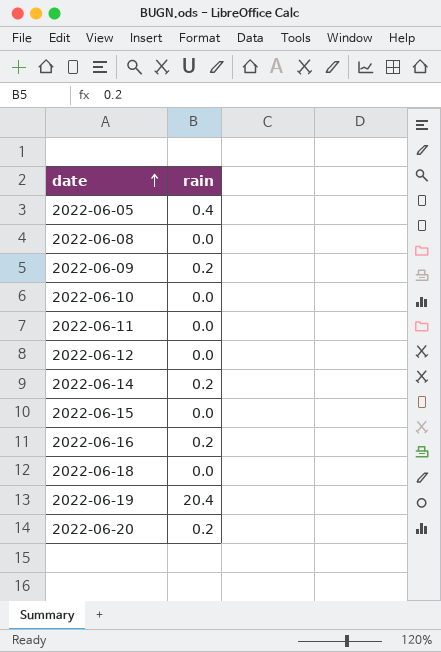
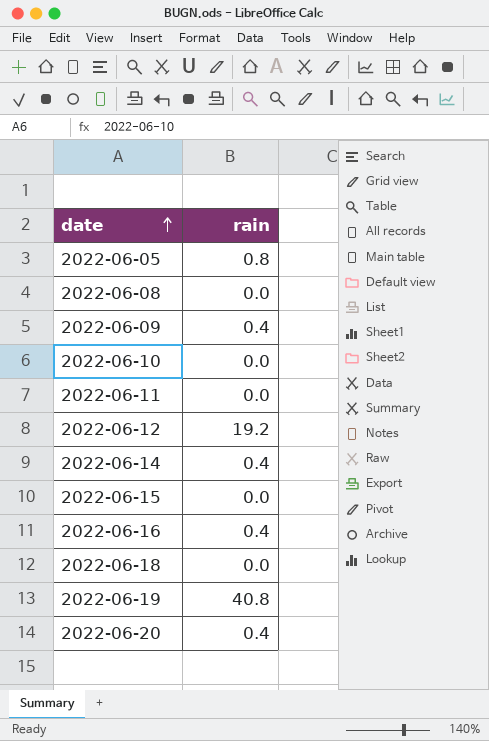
2022-06-05 | rain: 0.4 -> 0.8
2022-06-09 | rain: 0.2 -> 0.4
2022-06-12 | rain: 0.0 -> 19.2
2022-06-14 | rain: 0.2 -> 0.4
2022-06-16 | rain: 0.2 -> 0.4
2022-06-19 | rain: 20.4 -> 40.8
2022-06-20 | rain: 0.2 -> 0.4

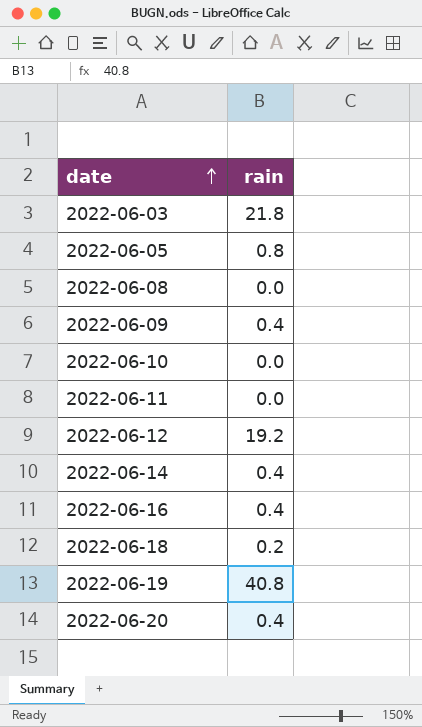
row 2022-06-15: 0.0 -> none
row 2022-06-03: none -> 21.8
2022-06-18 | rain: 0.0 -> 0.2

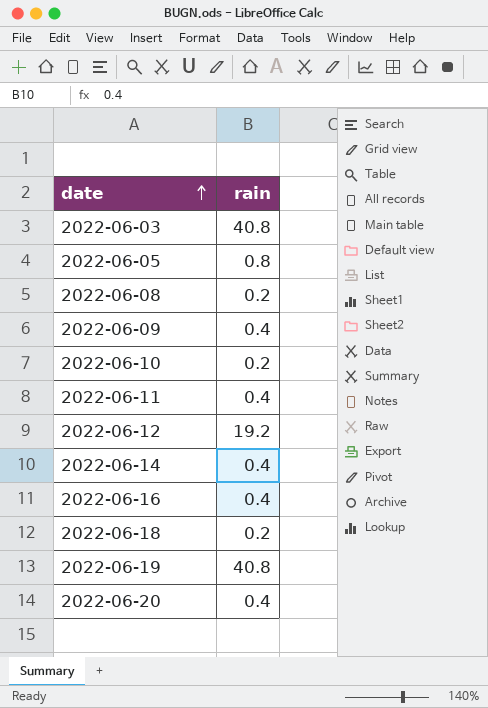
2022-06-03 | rain: 21.8 -> 40.8
2022-06-08 | rain: 0.0 -> 0.2
2022-06-10 | rain: 0.0 -> 0.2
2022-06-11 | rain: 0.0 -> 0.4

